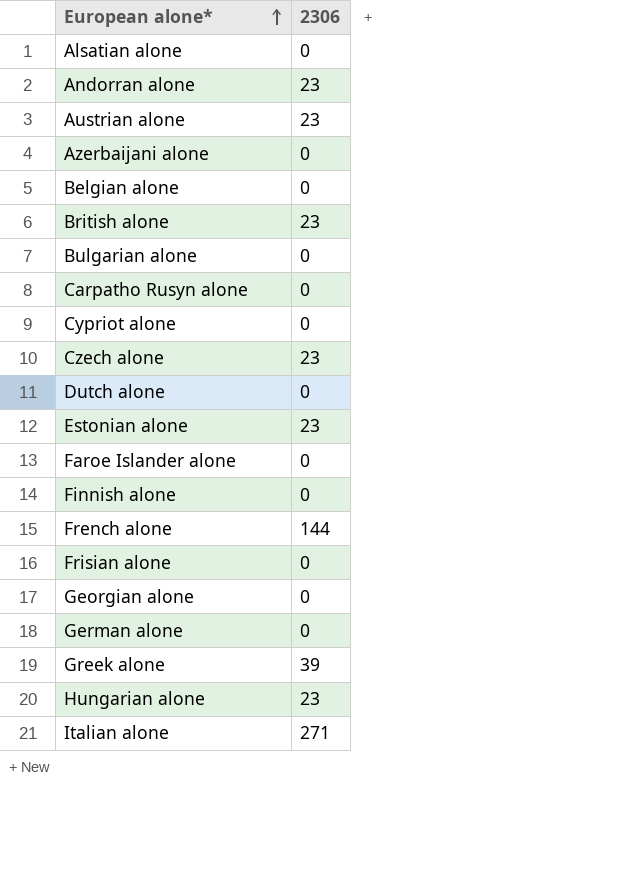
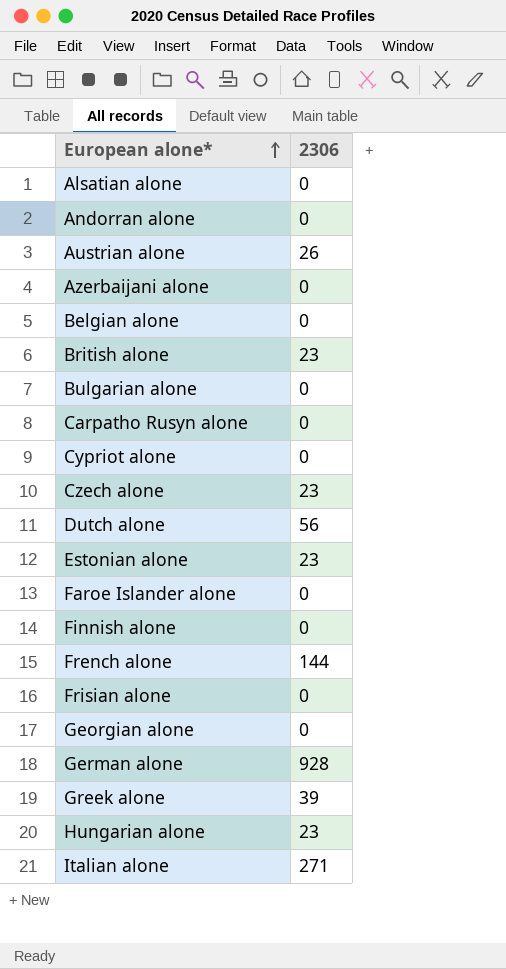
Andorran alone | 2306: 23 -> 0
Austrian alone | 2306: 23 -> 26
Dutch alone | 2306: 0 -> 56
German alone | 2306: 0 -> 928

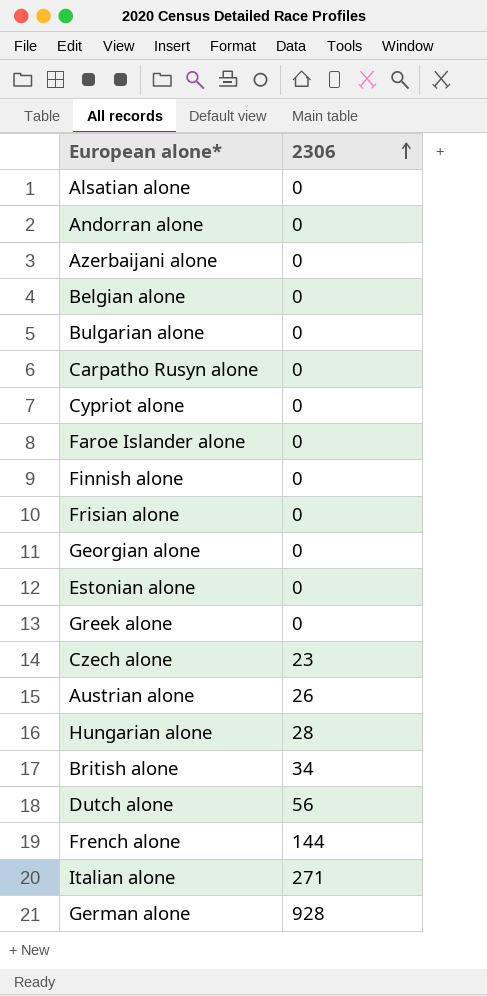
row order: European alone* ascending -> 2306 ascending
Estonian alone | 2306: 23 -> 0
Greek alone | 2306: 39 -> 0
Hungarian alone | 2306: 23 -> 28
British alone | 2306: 23 -> 34

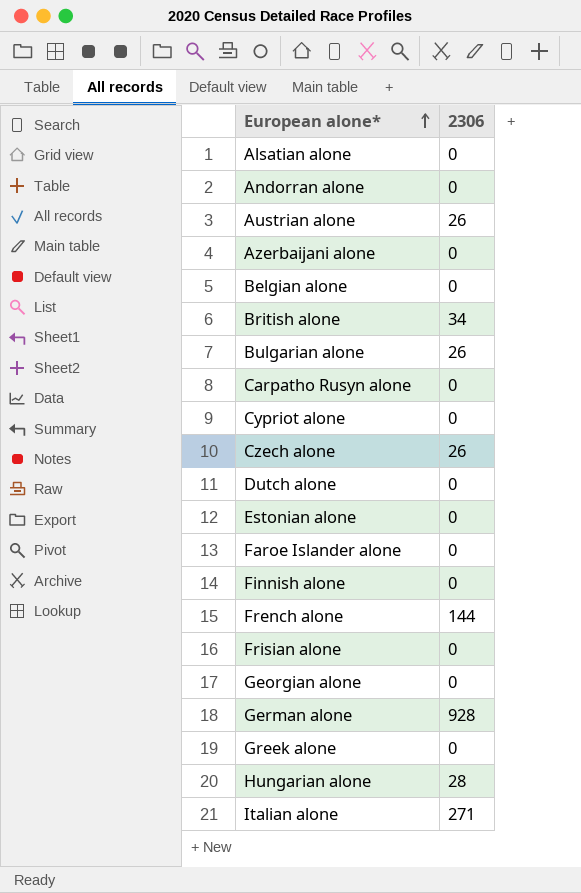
row order: 2306 ascending -> European alone* ascending
Bulgarian alone | 2306: 0 -> 26
Czech alone | 2306: 23 -> 26
Dutch alone | 2306: 56 -> 0

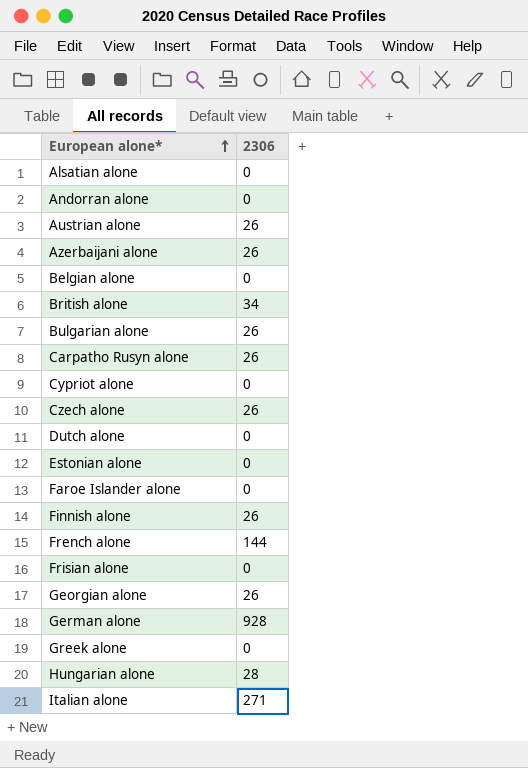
Azerbaijani alone | 2306: 0 -> 26
Carpatho Rusyn alone | 2306: 0 -> 26
Finnish alone | 2306: 0 -> 26
Georgian alone | 2306: 0 -> 26

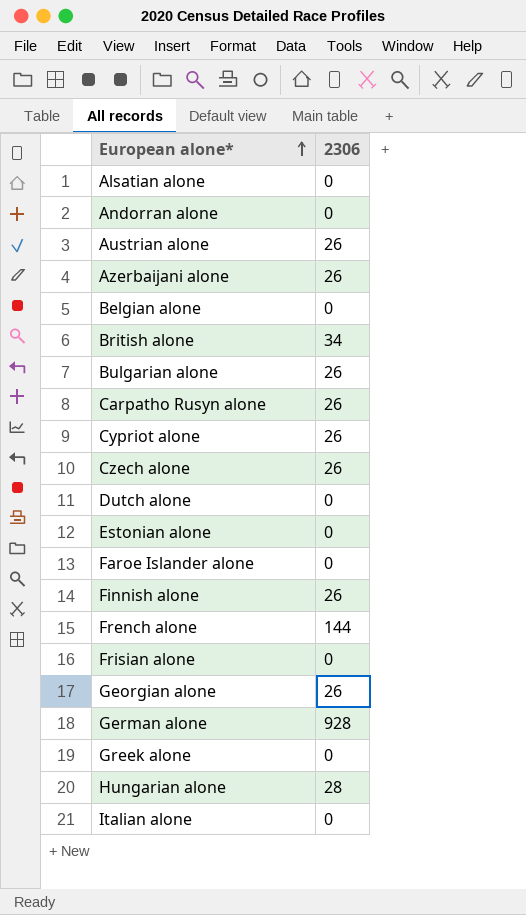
Cypriot alone | 2306: 0 -> 26
Italian alone | 2306: 271 -> 0

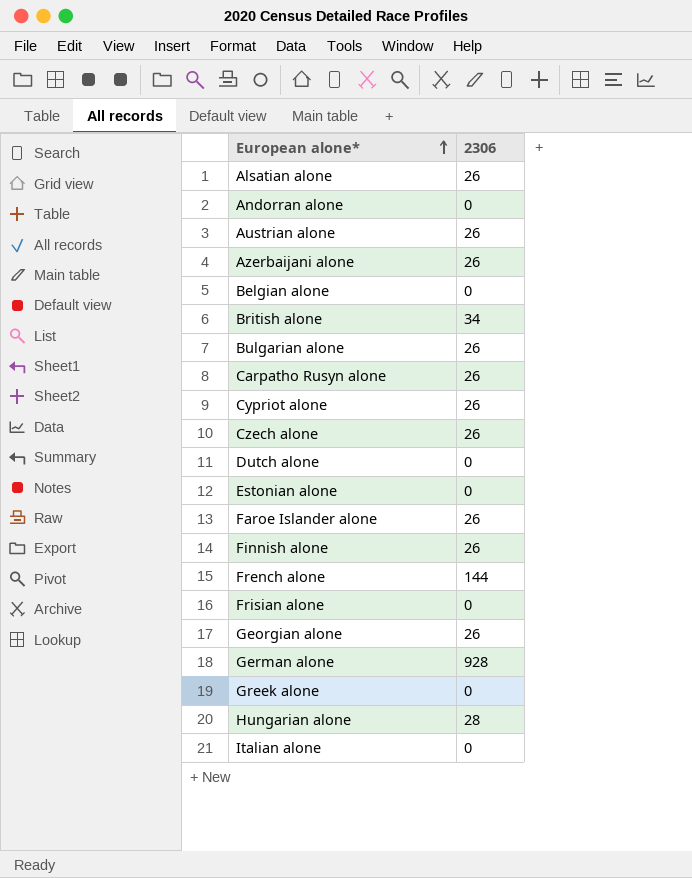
Alsatian alone | 2306: 0 -> 26
Faroe Islander alone | 2306: 0 -> 26

